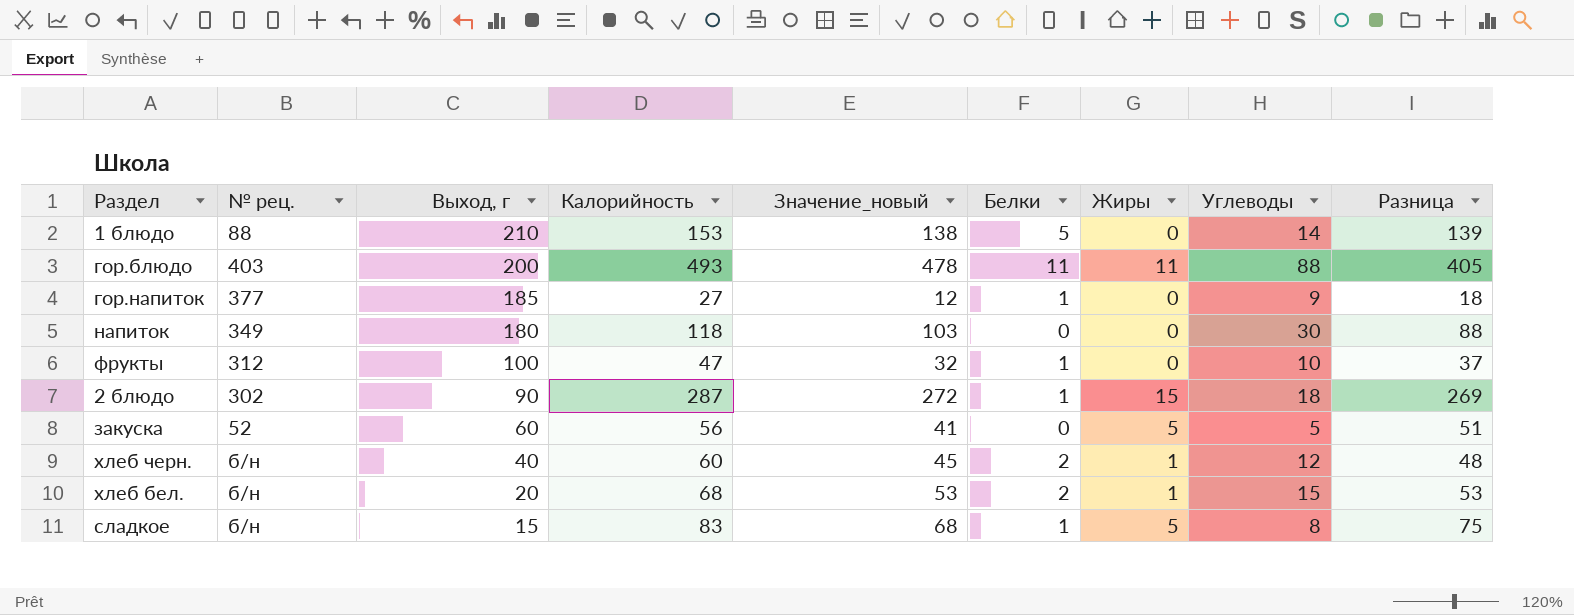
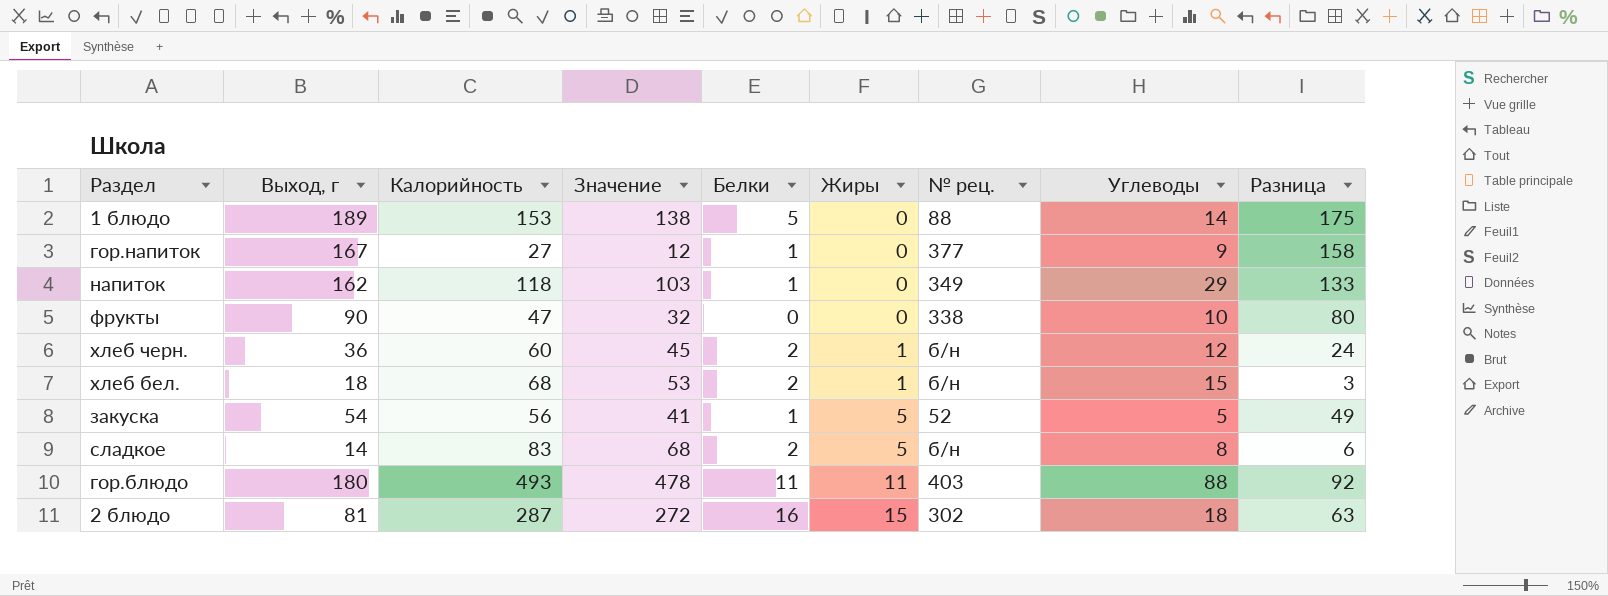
row order: Выход, г descending -> Жиры ascending
column name: Значение_новый -> Значение
column № рец. | position: 2 -> 7
column Разница | formula: [Калорийность] - [Углеводы] -> [Выход, г] - [Углеводы]
1 блюдо | Выход, г: 210 -> 189
гор.напиток | Выход, г: 185 -> 167
напиток | Выход, г: 180 -> 162
напиток | Белки: 0 -> 1
напиток | Углеводы: 30 -> 29
фрукты | Выход, г: 100 -> 90
фрукты | Белки: 1 -> 0
фрукты | № рец.: 312 -> 338
хлеб черн. | Выход, г: 40 -> 36
хлеб бел. | Выход, г: 20 -> 18
закуска | Выход, г: 60 -> 54
закуска | Белки: 0 -> 1
сладкое | Выход, г: 15 -> 14
сладкое | Белки: 1 -> 2
гор.блюдо | Выход, г: 200 -> 180
2 блюдо | Выход, г: 90 -> 81
2 блюдо | Белки: 1 -> 16

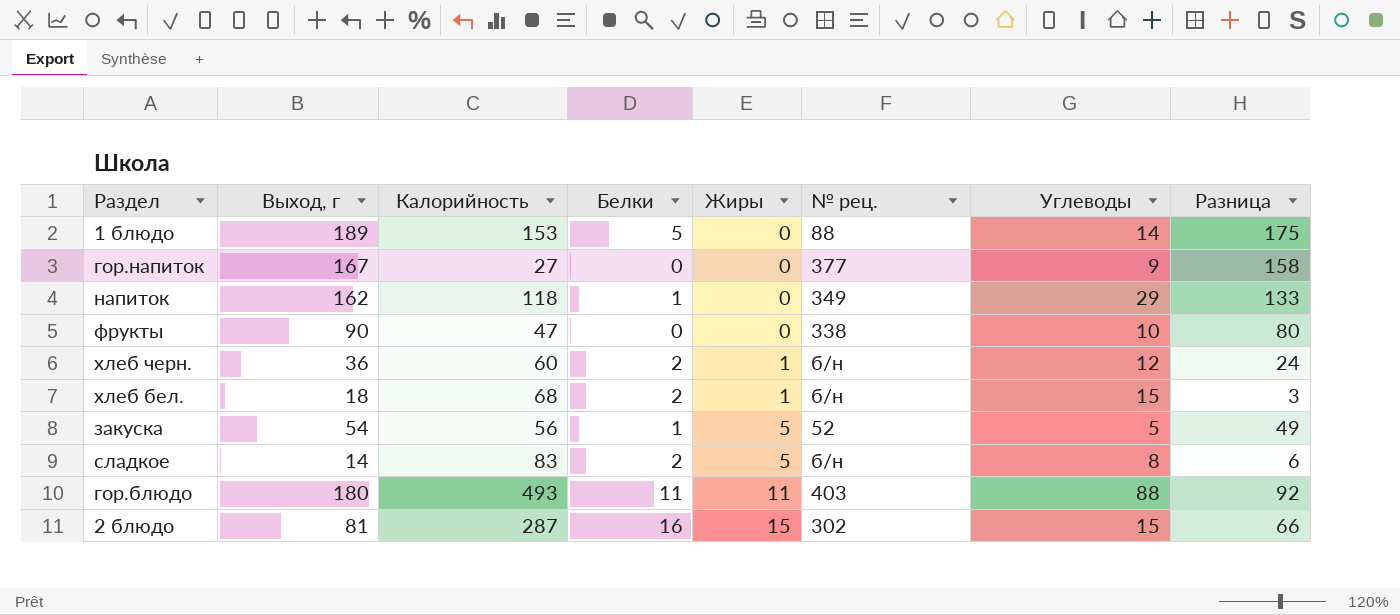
column Значение | formula: [Калорийность] - 15 -> none
гор.напиток | Белки: 1 -> 0
2 блюдо | Углеводы: 18 -> 15
2 блюдо | Разница: 63 -> 66

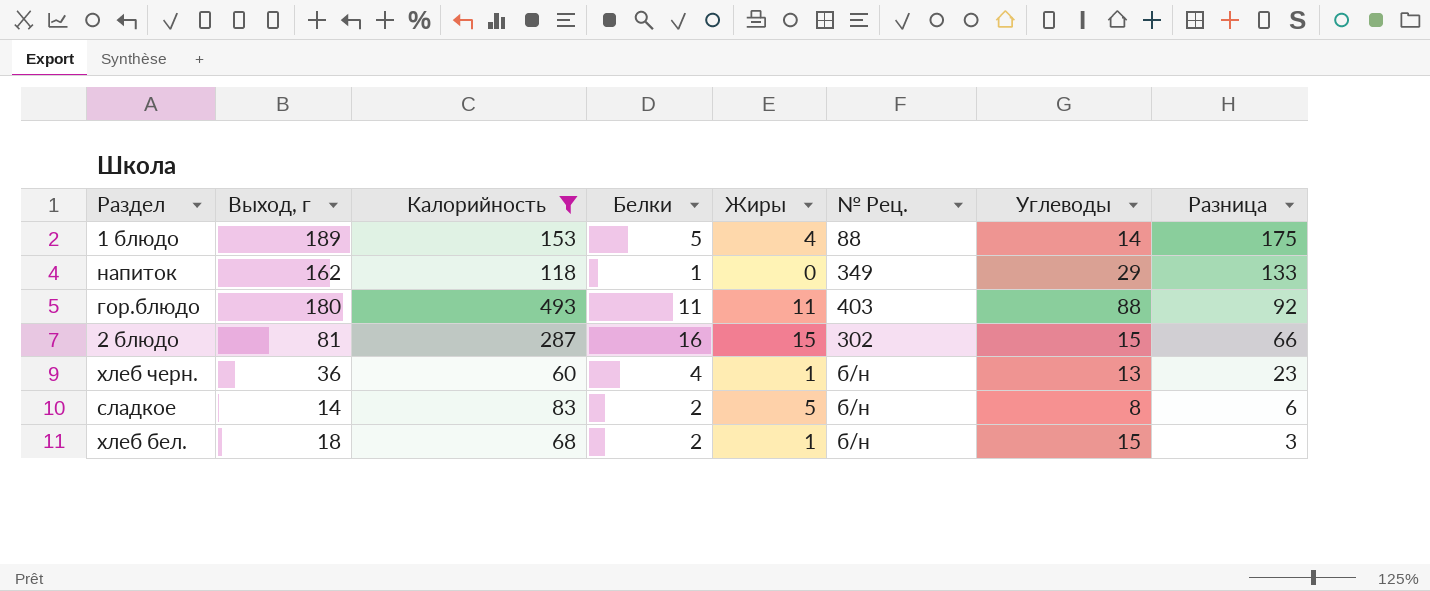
filter: none -> Калорийность >= 60
row order: Жиры ascending -> Разница descending
column name: № рец. -> № Рец.
1 блюдо | Жиры: 0 -> 4
хлеб черн. | Белки: 2 -> 4
хлеб черн. | Углеводы: 12 -> 13
хлеб черн. | Разница: 24 -> 23

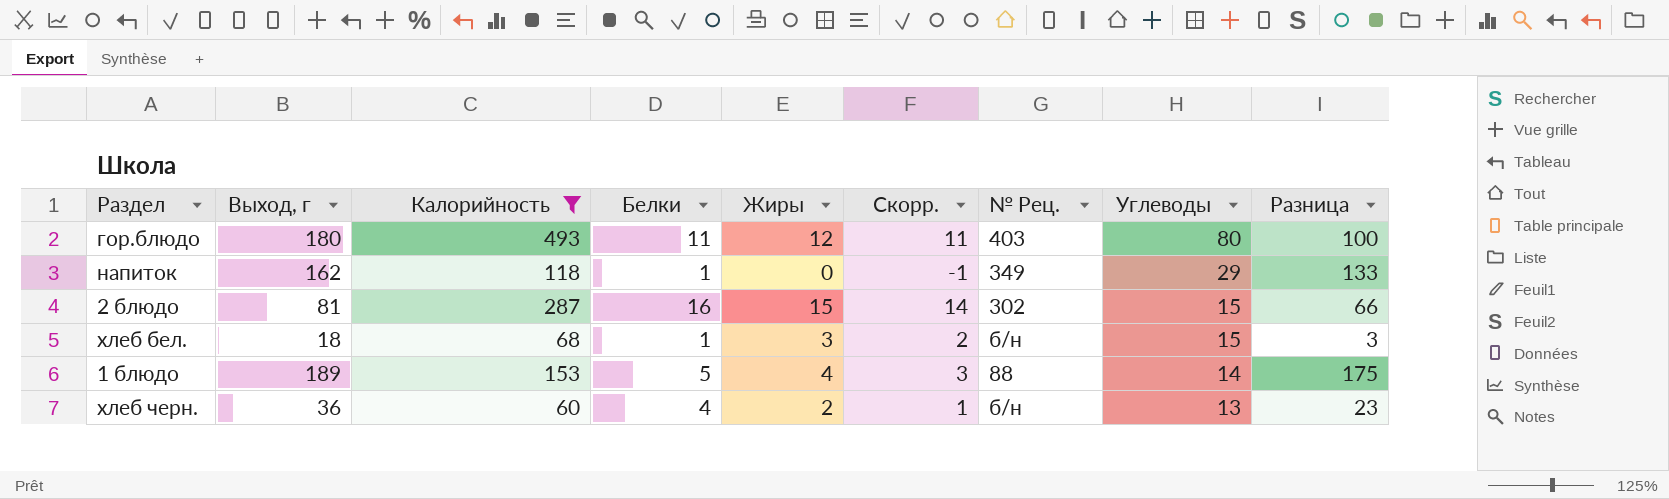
row order: Разница descending -> Углеводы descending
column Скорр. | formula: none -> [Жиры] - 1
row сладкое: 14 | 83 | 2 | 5 | б/н | 8 | 6 -> none
гор.блюдо | Жиры: 11 -> 12
гор.блюдо | Углеводы: 88 -> 80
гор.блюдо | Разница: 92 -> 100
хлеб бел. | Белки: 2 -> 1
хлеб бел. | Жиры: 1 -> 3
хлеб черн. | Жиры: 1 -> 2

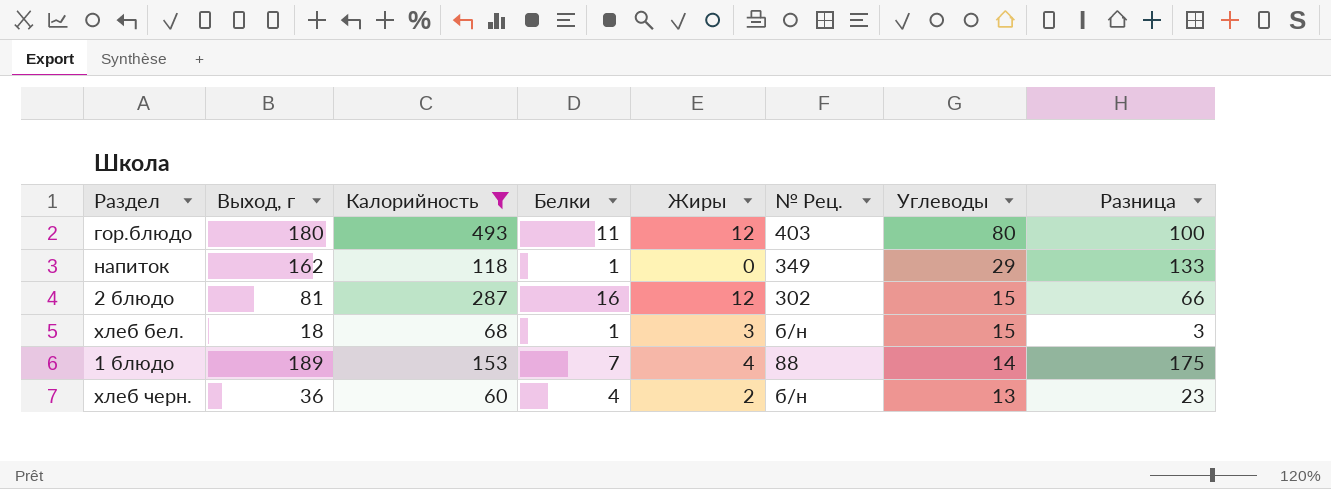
column Скорр. | formula: [Жиры] - 1 -> none
2 блюдо | Жиры: 15 -> 12
1 блюдо | Белки: 5 -> 7

